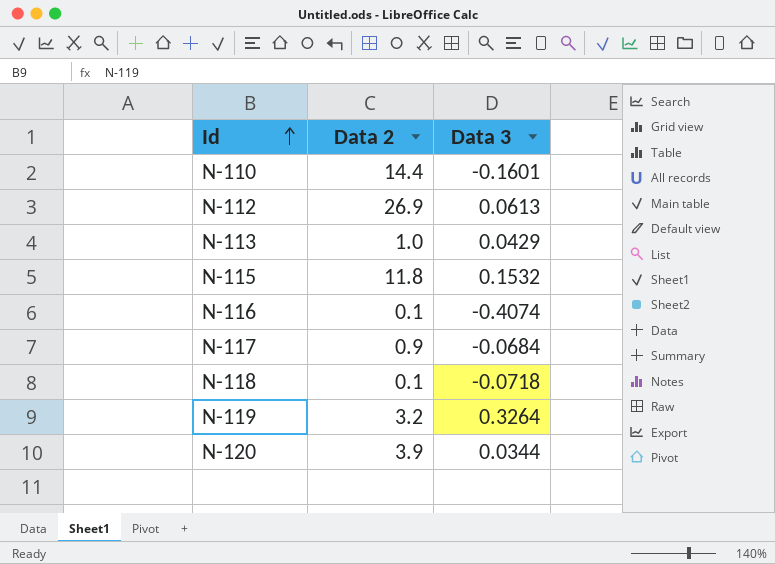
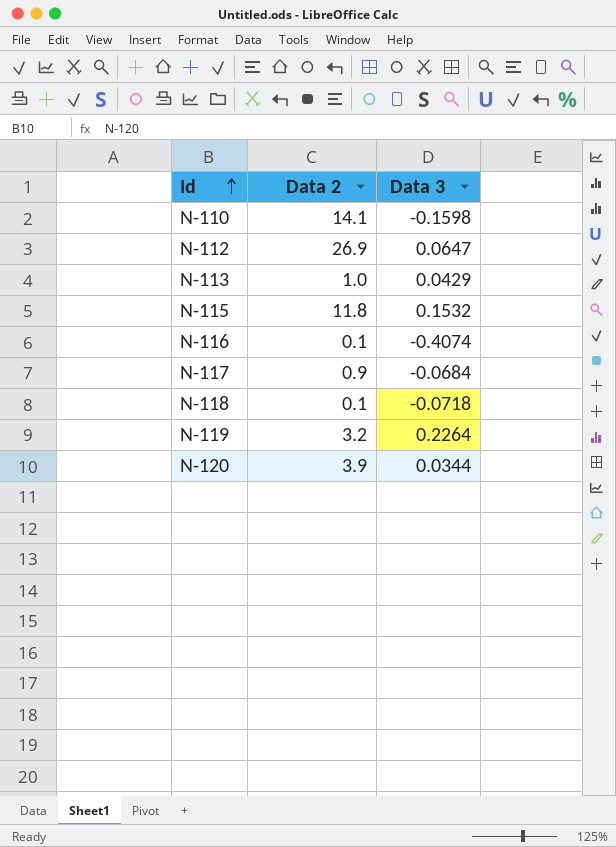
N-110 | Data 2: 14.4 -> 14.1
N-110 | Data 3: -0.1601 -> -0.1598
N-112 | Data 3: 0.0613 -> 0.0647
N-119 | Data 3: 0.3264 -> 0.2264

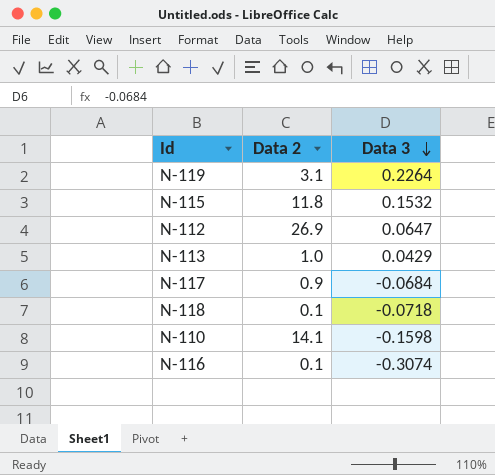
row order: Id ascending -> Data 3 descending
row N-120: 3.9 | 0.0344 -> none
N-119 | Data 2: 3.2 -> 3.1
N-116 | Data 3: -0.4074 -> -0.3074

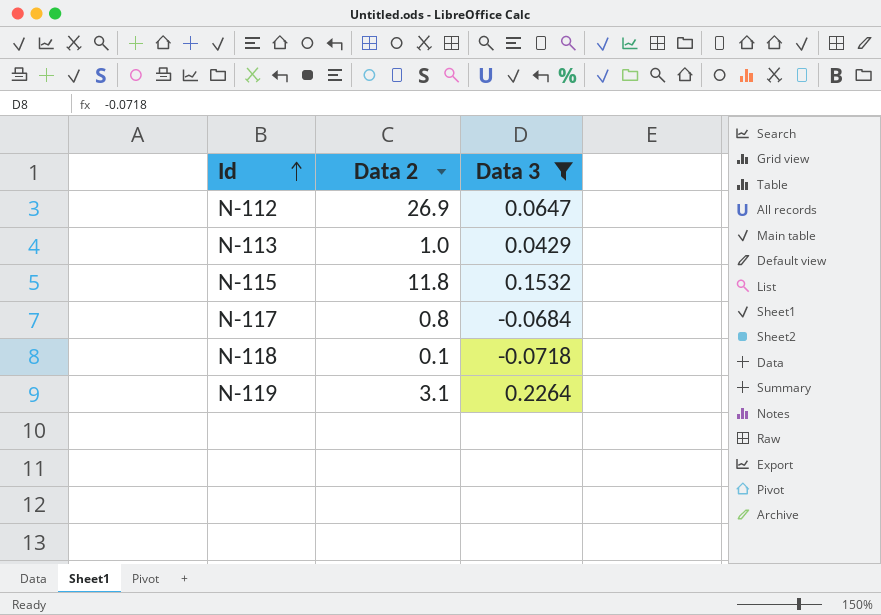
filter: none -> Data 3 >= -0.0718
row order: Data 3 descending -> Id ascending
N-117 | Data 2: 0.9 -> 0.8

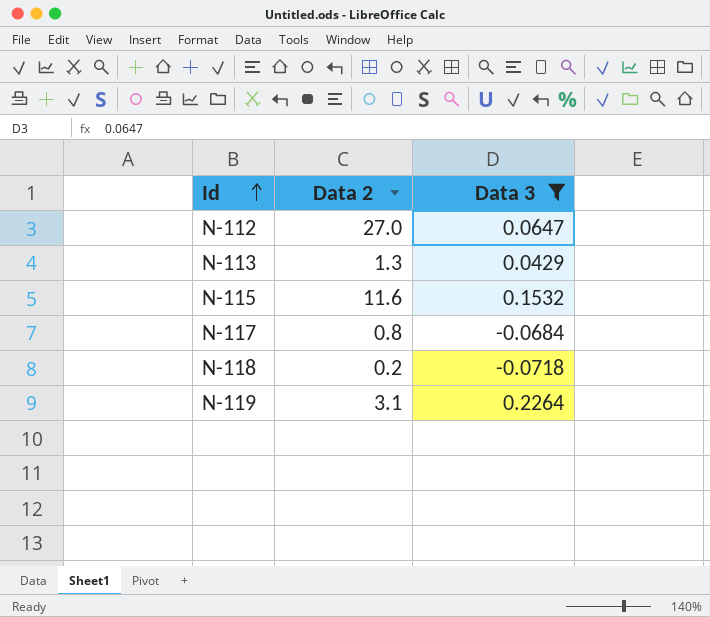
N-112 | Data 2: 26.9 -> 27.0
N-113 | Data 2: 1.0 -> 1.3
N-115 | Data 2: 11.8 -> 11.6
N-118 | Data 2: 0.1 -> 0.2

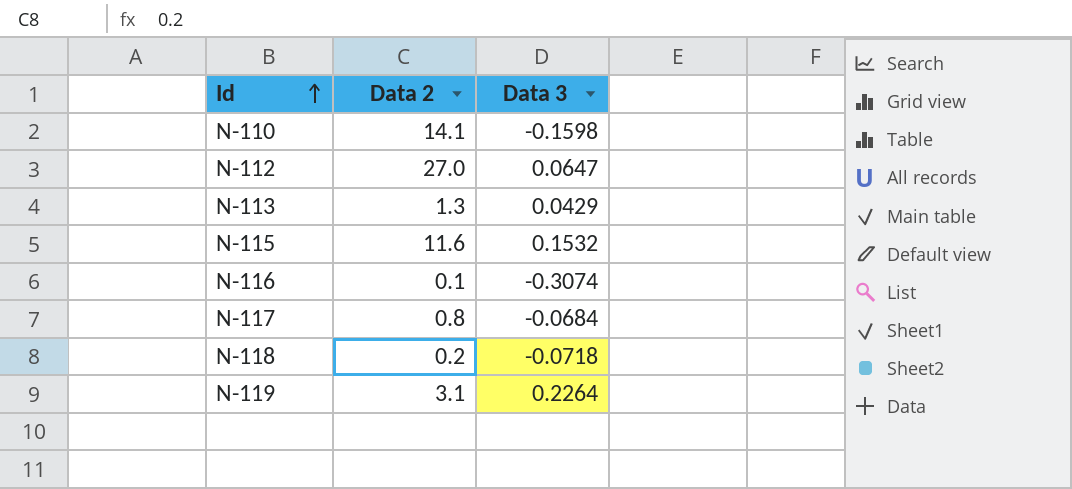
filter: Data 3 >= -0.0718 -> none

